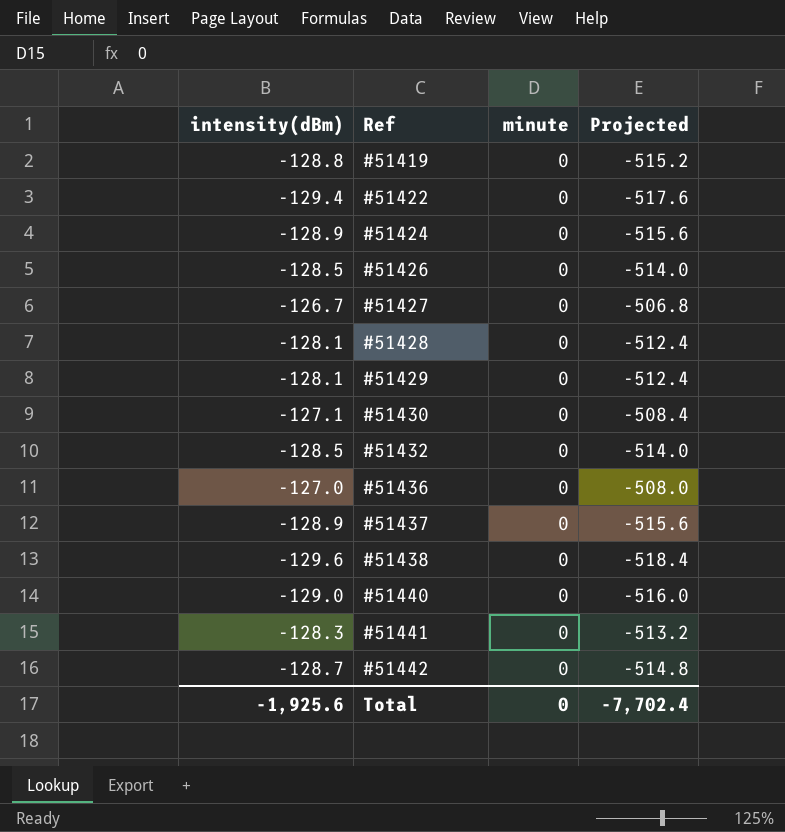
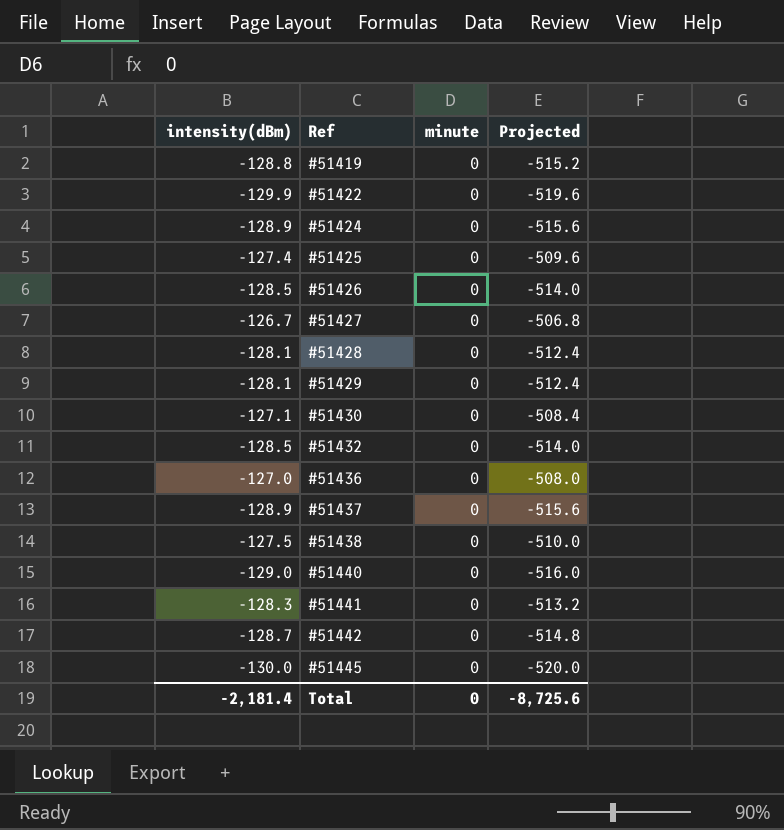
#51422 | intensity(dBm): -129.4 -> -129.9
#51422 | Projected: -517.6 -> -519.6
row #51425: none -> -127.4 | 0 | -509.6
#51438 | intensity(dBm): -129.6 -> -127.5
#51438 | Projected: -518.4 -> -510.0
row #51445: none -> -130.0 | 0 | -520.0
Total | intensity(dBm): -1,925.6 -> -2,181.4
Total | Projected: -7,702.4 -> -8,725.6

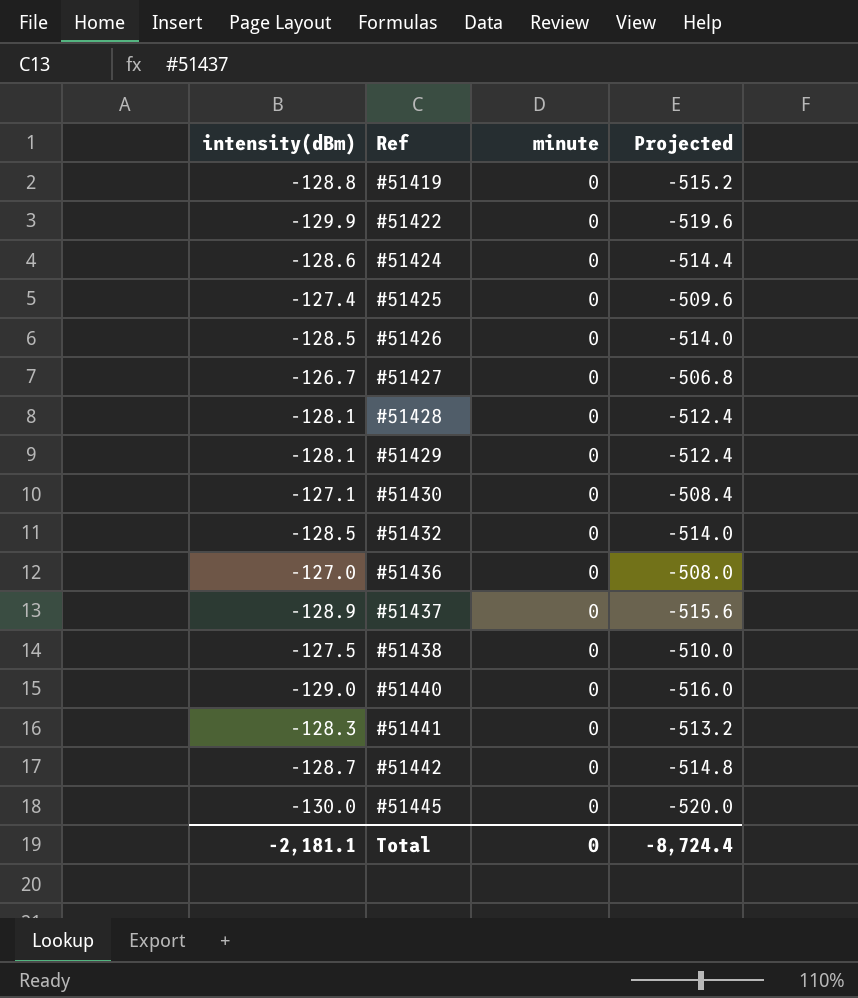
#51424 | intensity(dBm): -128.9 -> -128.6
#51424 | Projected: -515.6 -> -514.4
Total | intensity(dBm): -2,181.4 -> -2,181.1
Total | Projected: -8,725.6 -> -8,724.4

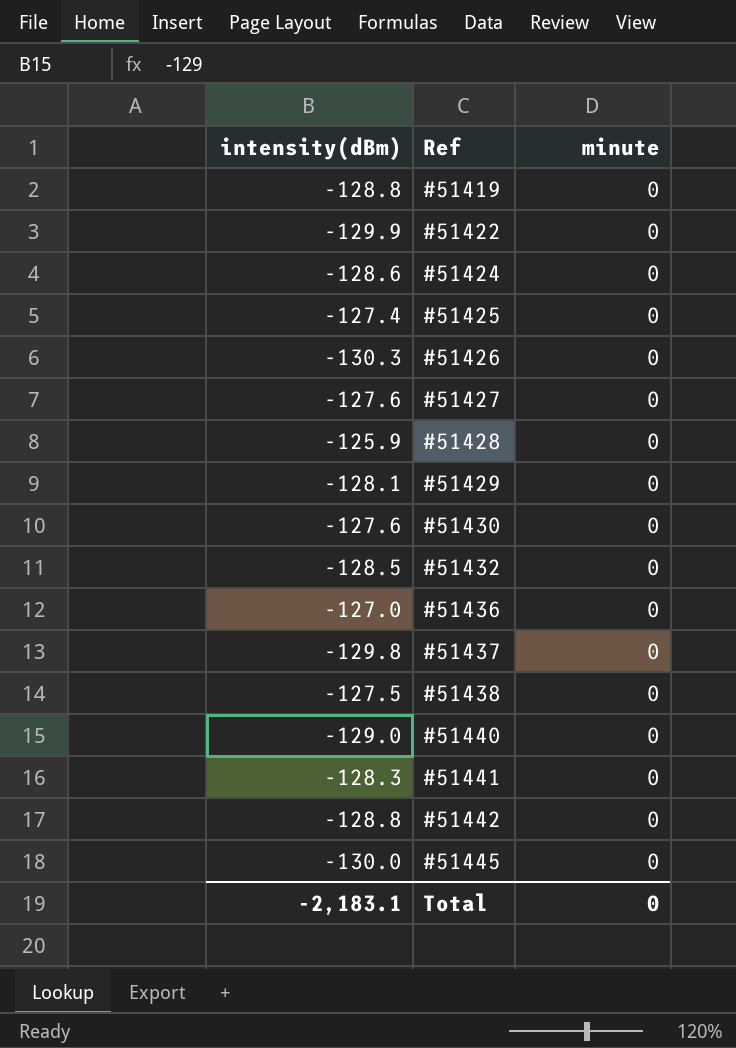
column Projected | formula: [intensity(dBm)] * 4 -> none
#51426 | intensity(dBm): -128.5 -> -130.3
#51427 | intensity(dBm): -126.7 -> -127.6
#51428 | intensity(dBm): -128.1 -> -125.9
#51430 | intensity(dBm): -127.1 -> -127.6
#51437 | intensity(dBm): -128.9 -> -129.8
#51442 | intensity(dBm): -128.7 -> -128.8
Total | intensity(dBm): -2,181.1 -> -2,183.1

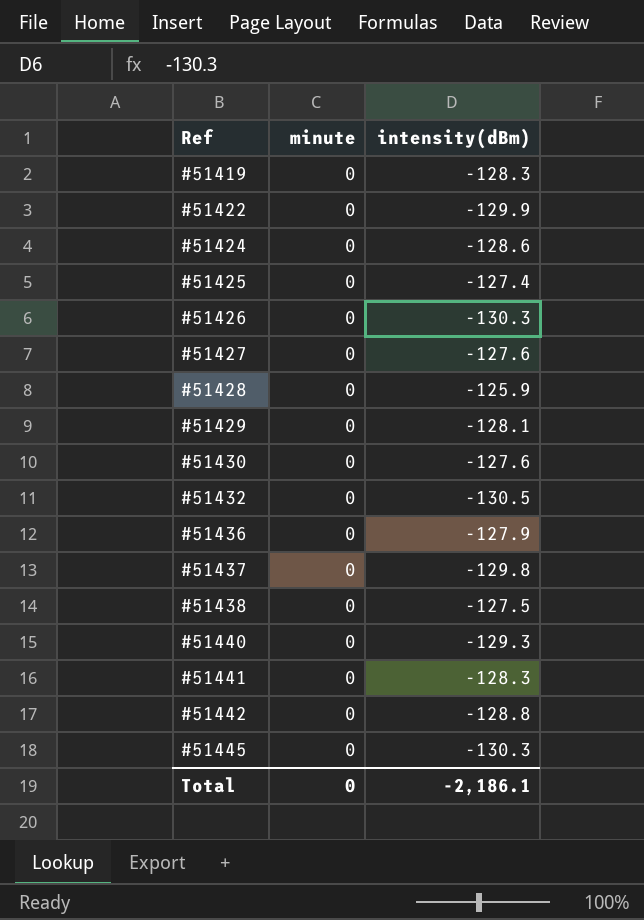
column intensity(dBm) | position: 1 -> 3
#51419 | intensity(dBm): -128.8 -> -128.3
#51432 | intensity(dBm): -128.5 -> -130.5
#51436 | intensity(dBm): -127.0 -> -127.9
#51440 | intensity(dBm): -129.0 -> -129.3
#51445 | intensity(dBm): -130.0 -> -130.3
Total | intensity(dBm): -2,183.1 -> -2,186.1

